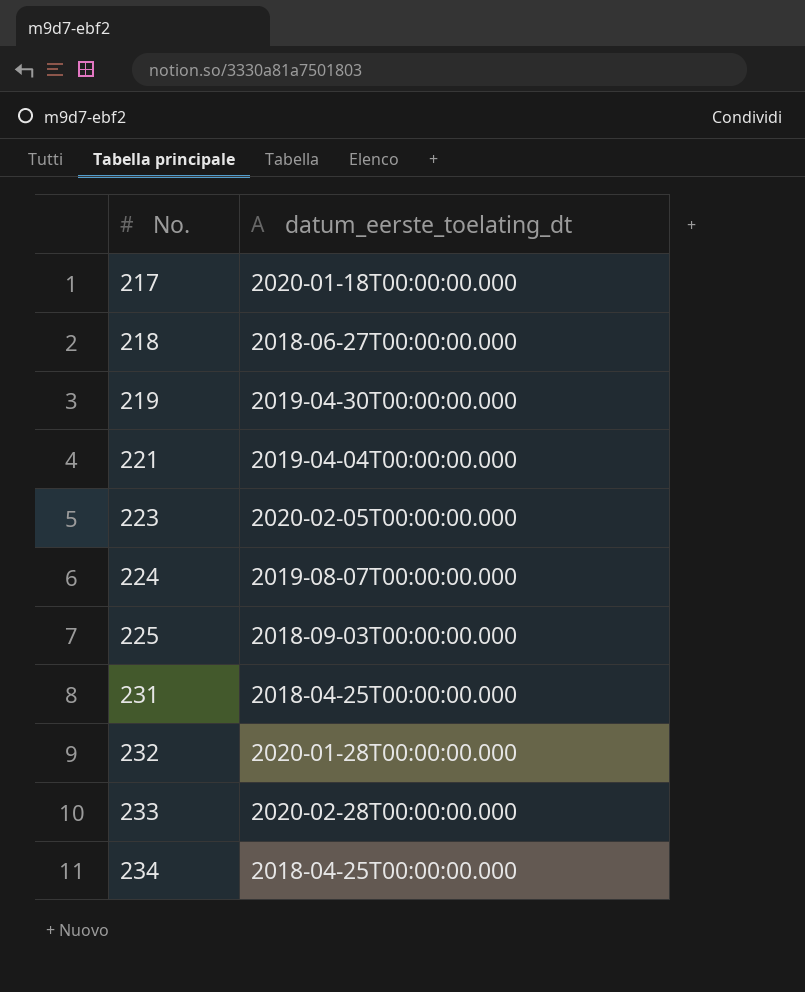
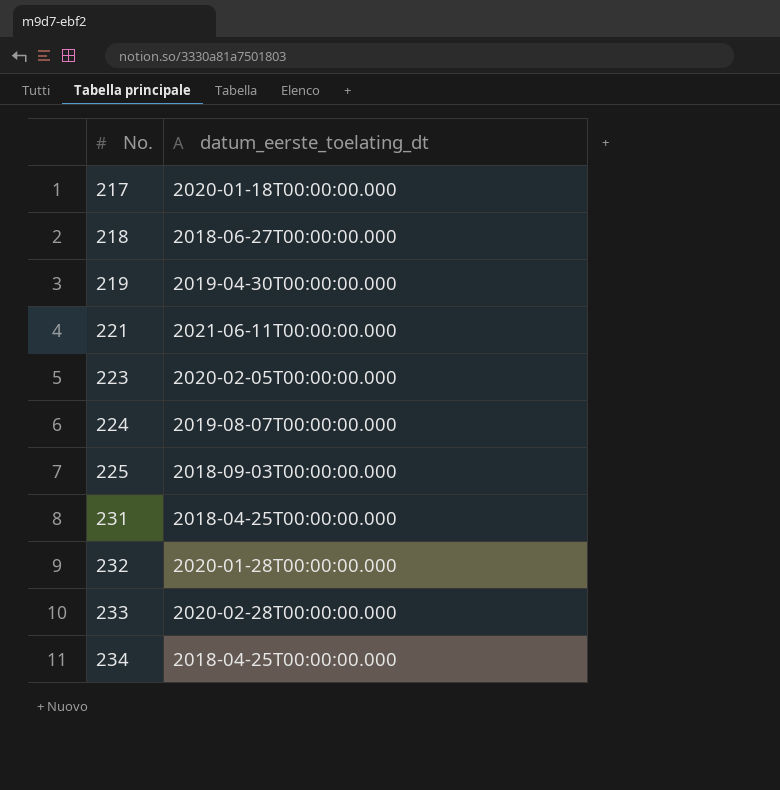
221 | datum_eerste_toelating_dt: 2019-04-04T00:00:00.000 -> 2021-06-11T00:00:00.000

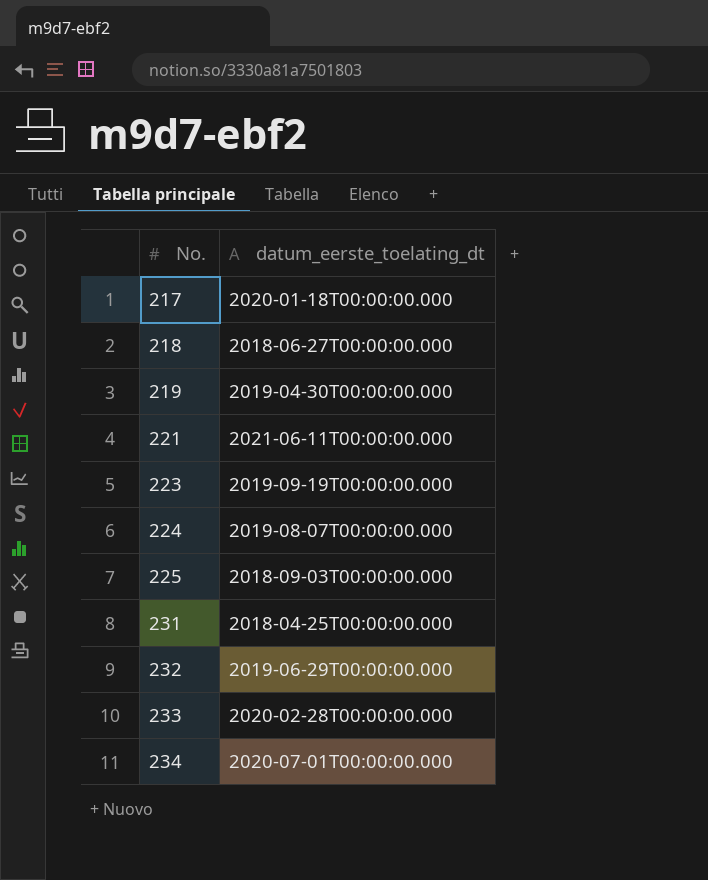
223 | datum_eerste_toelating_dt: 2020-02-05T00:00:00.000 -> 2019-09-19T00:00:00.000
232 | datum_eerste_toelating_dt: 2020-01-28T00:00:00.000 -> 2019-06-29T00:00:00.000
234 | datum_eerste_toelating_dt: 2018-04-25T00:00:00.000 -> 2020-07-01T00:00:00.000

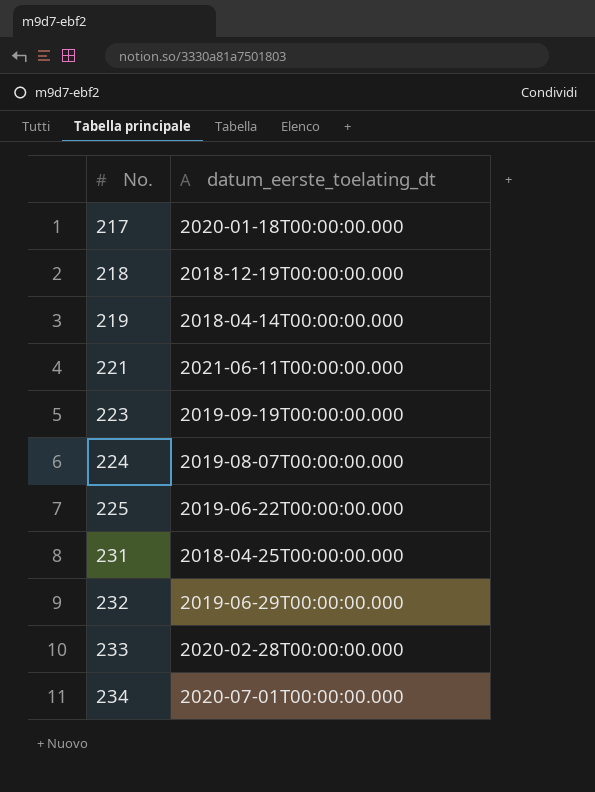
218 | datum_eerste_toelating_dt: 2018-06-27T00:00:00.000 -> 2018-12-19T00:00:00.000
219 | datum_eerste_toelating_dt: 2019-04-30T00:00:00.000 -> 2018-04-14T00:00:00.000
225 | datum_eerste_toelating_dt: 2018-09-03T00:00:00.000 -> 2019-06-22T00:00:00.000

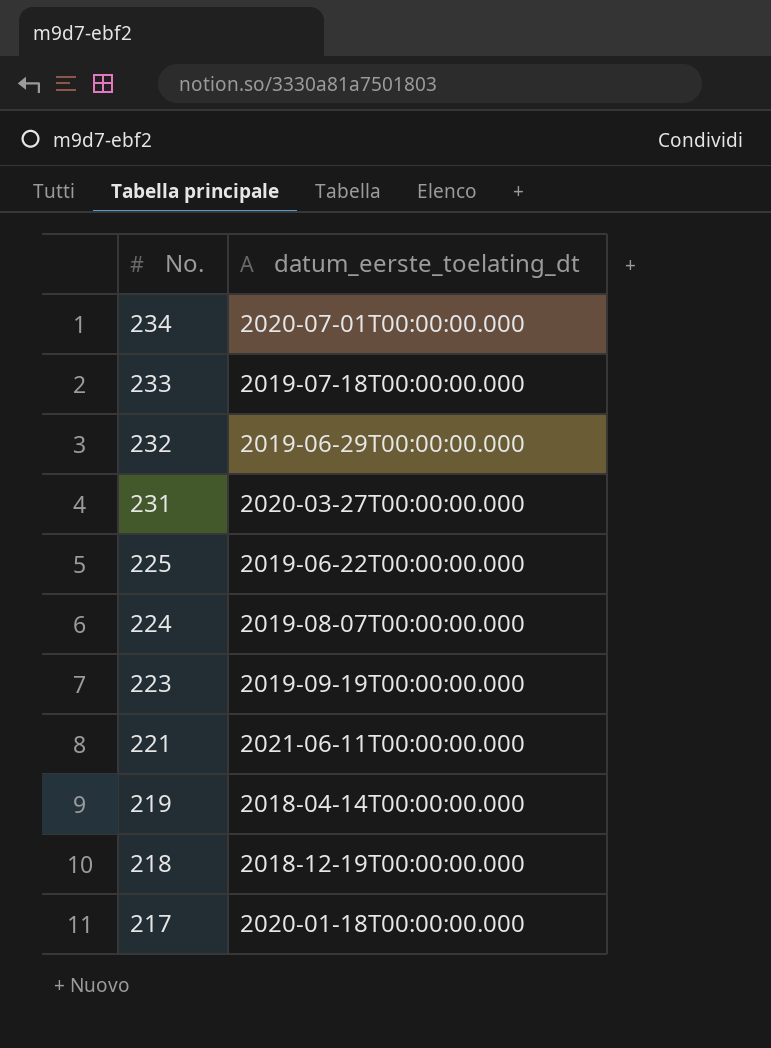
row order: No. ascending -> No. descending
233 | datum_eerste_toelating_dt: 2020-02-28T00:00:00.000 -> 2019-07-18T00:00:00.000
231 | datum_eerste_toelating_dt: 2018-04-25T00:00:00.000 -> 2020-03-27T00:00:00.000

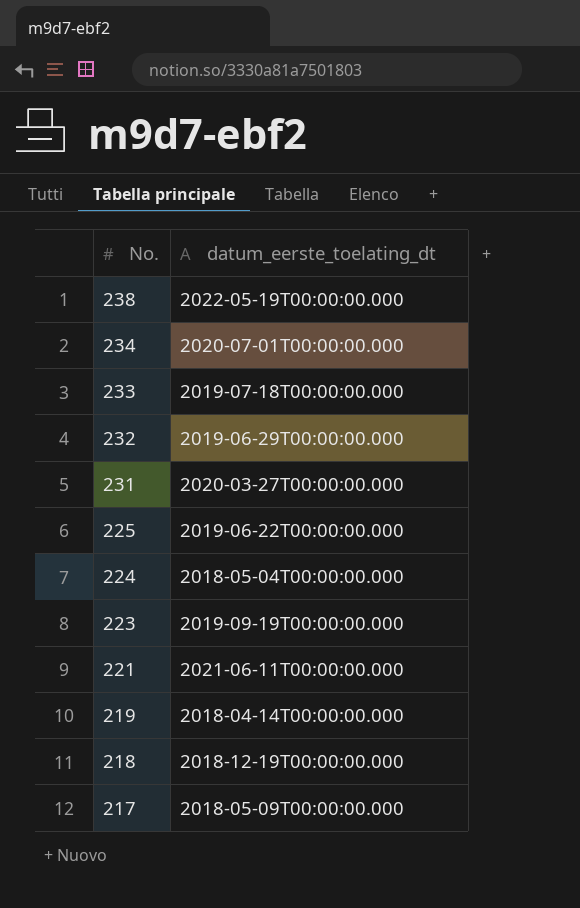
row 238: none -> 2022-05-19T00:00:00.000
224 | datum_eerste_toelating_dt: 2019-08-07T00:00:00.000 -> 2018-05-04T00:00:00.000
217 | datum_eerste_toelating_dt: 2020-01-18T00:00:00.000 -> 2018-05-09T00:00:00.000

